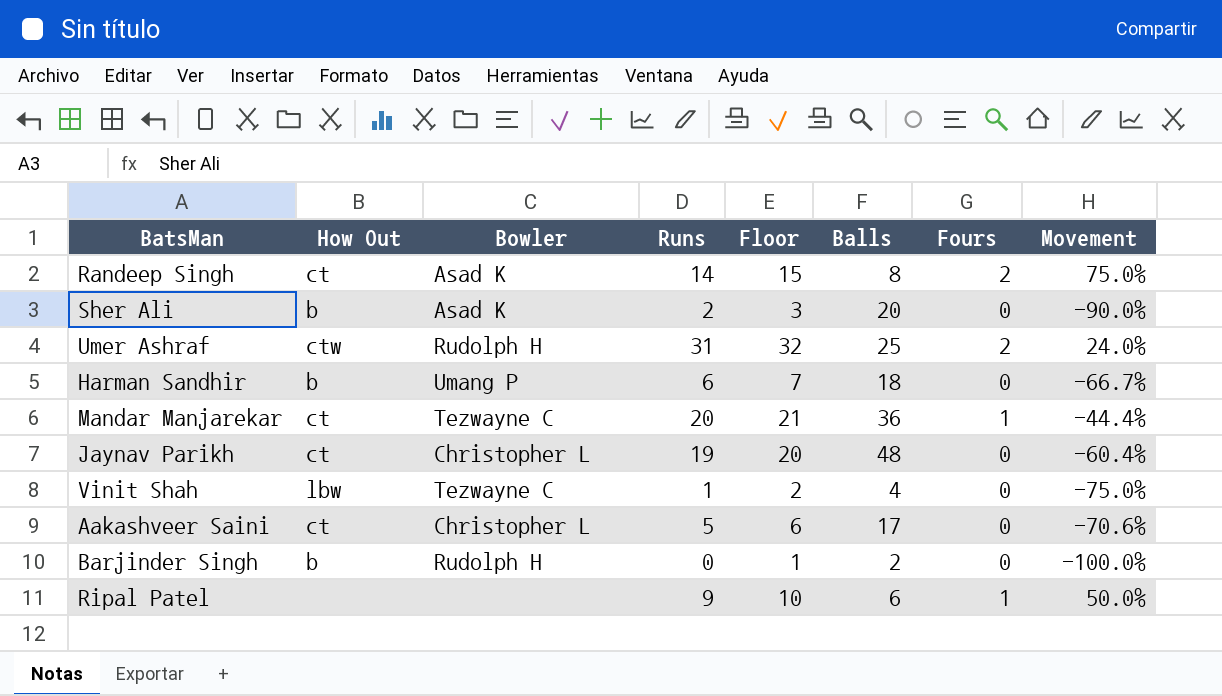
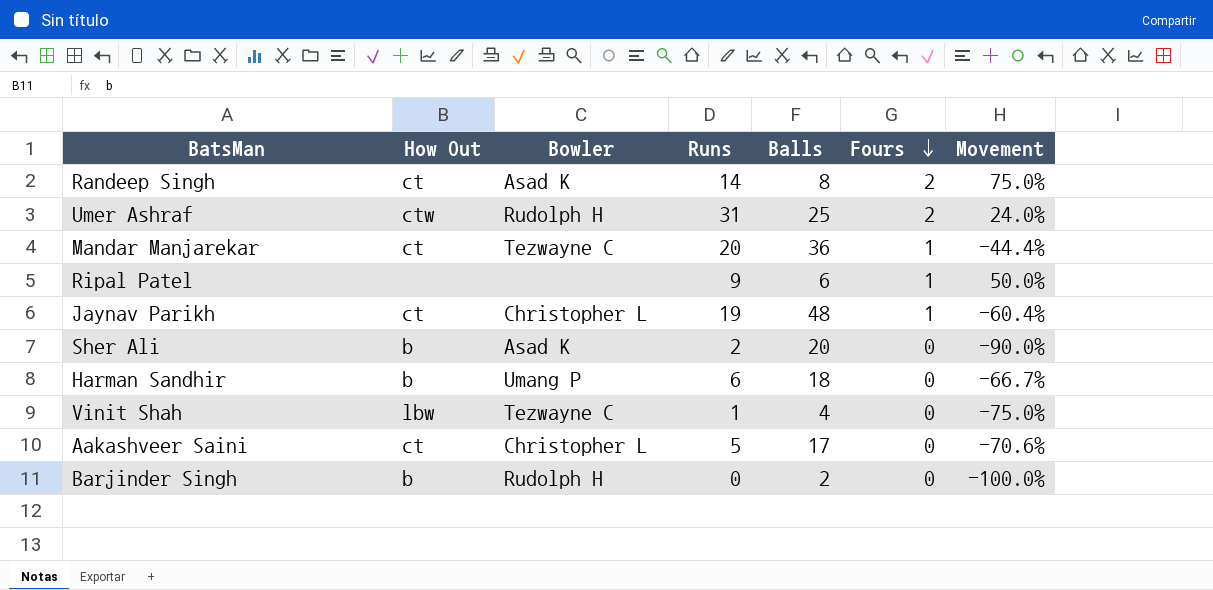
row order: none -> Fours descending
column Floor | formula: [Runs] + 1 -> none
Jaynav Parikh | Fours: 0 -> 1

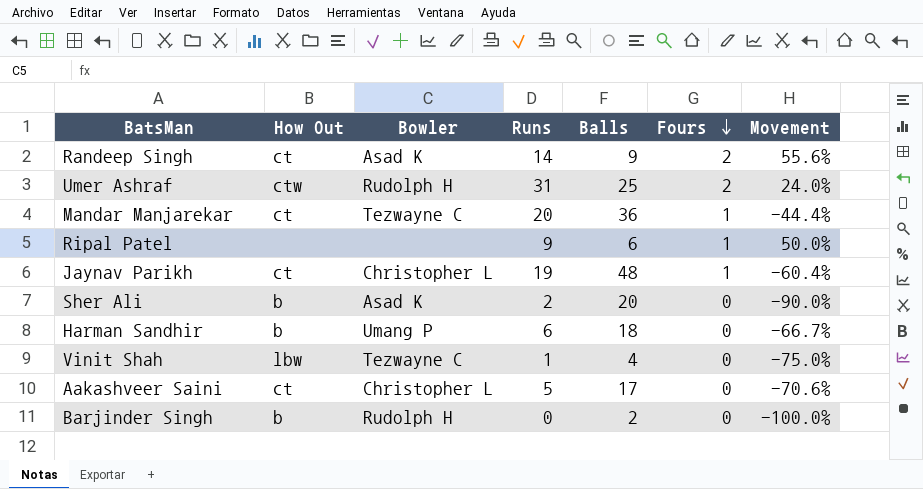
Randeep Singh | Balls: 8 -> 9
Randeep Singh | Movement: 75.0% -> 55.6%

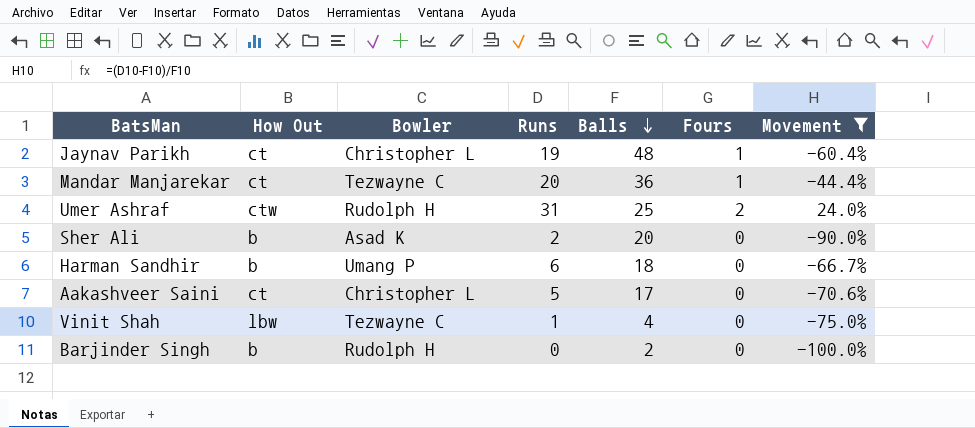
filter: none -> Movement <= 24.0%
row order: Fours descending -> Balls descending

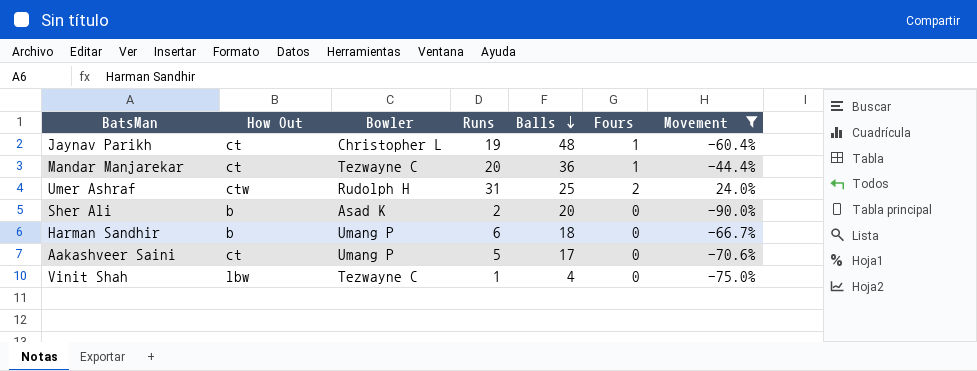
row Barjinder Singh: b | Rudolph H | 0 | 2 | 0 | -100.0% -> none
Aakashveer Saini | Bowler: Christopher L -> Umang P

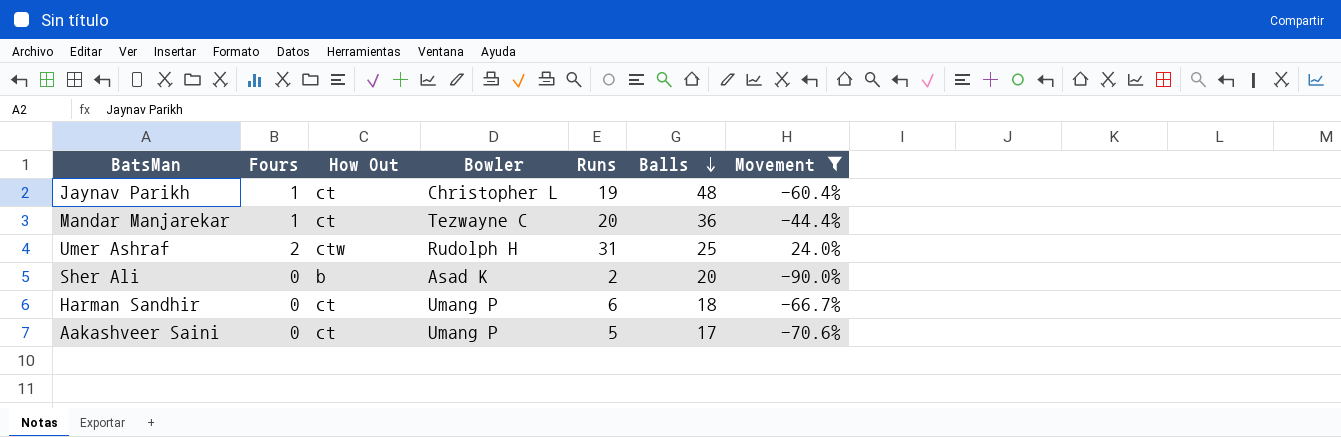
column Fours | position: 6 -> 2
row Vinit Shah: lbw | Tezwayne C | 1 | 4 | 0 | -75.0% -> none
Harman Sandhir | How Out: b -> ct

